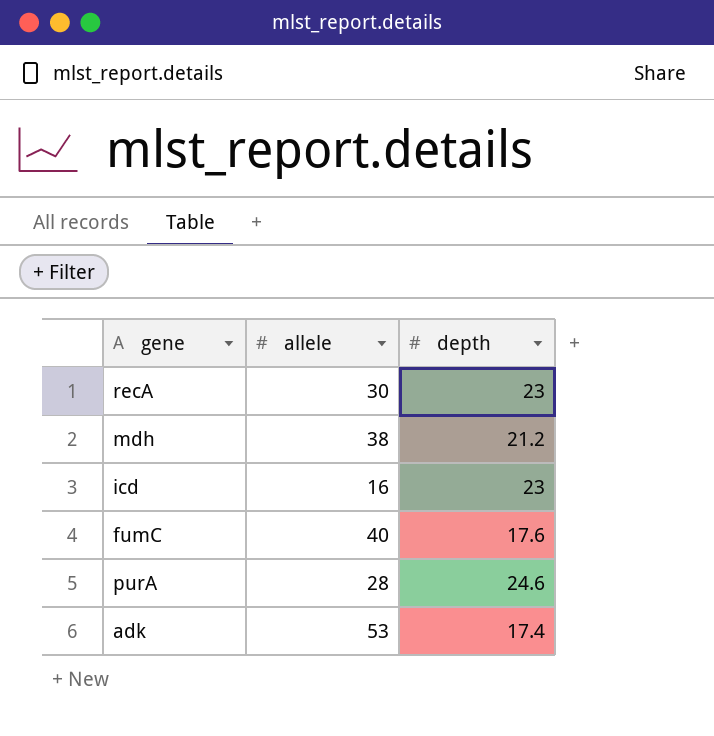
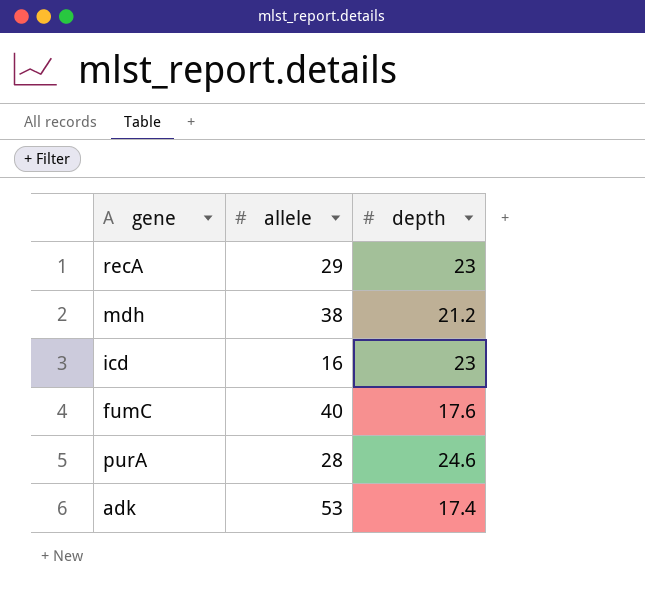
recA | allele: 30 -> 29

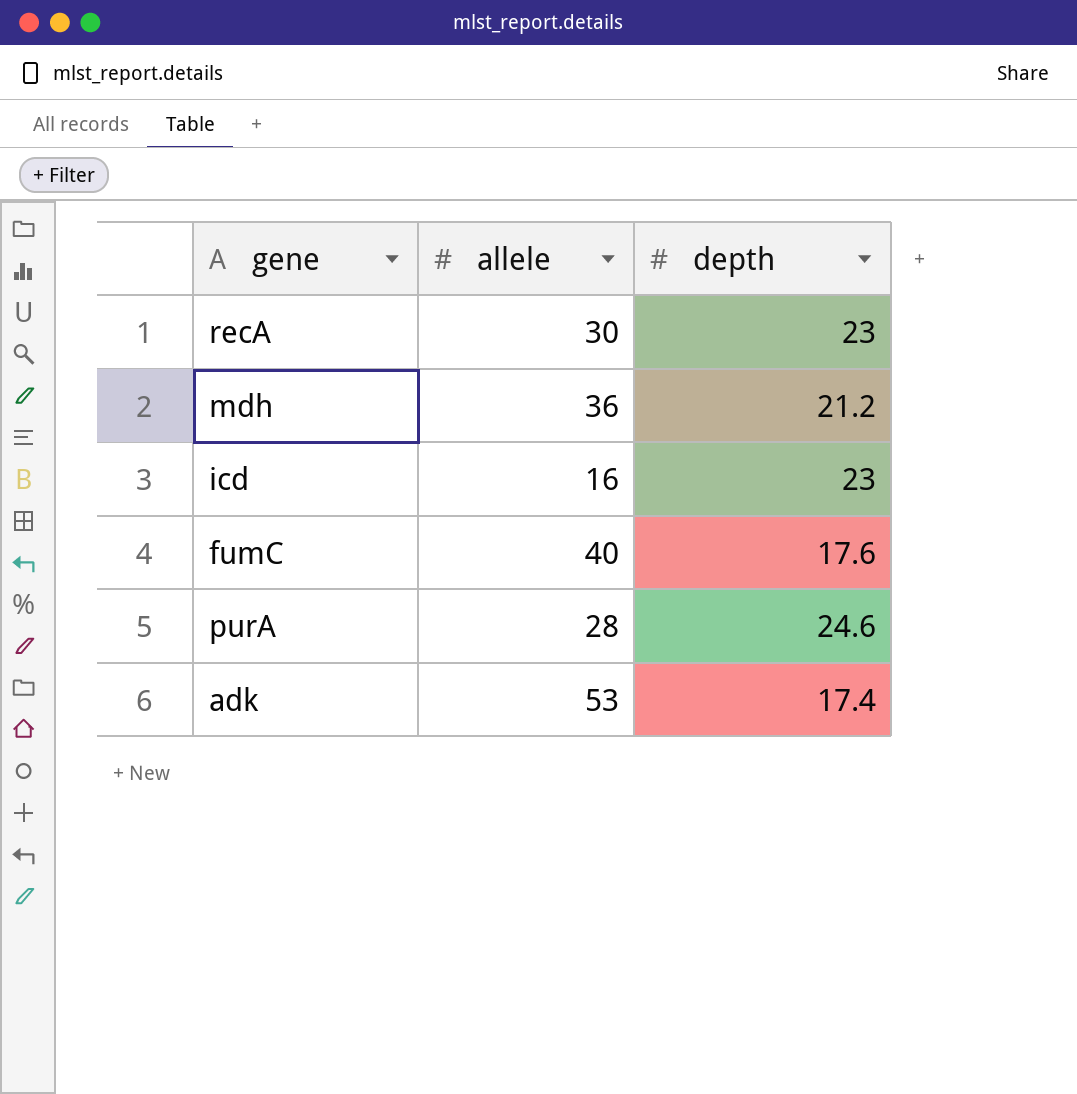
recA | allele: 29 -> 30
mdh | allele: 38 -> 36

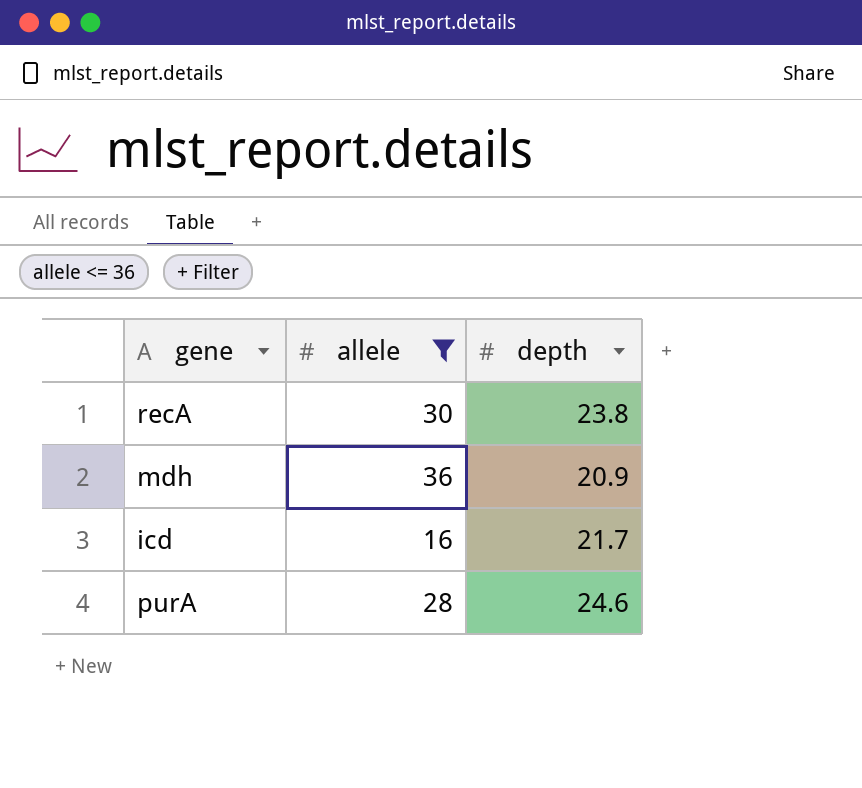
filter: none -> allele <= 36
recA | depth: 23 -> 23.8
mdh | depth: 21.2 -> 20.9
icd | depth: 23 -> 21.7

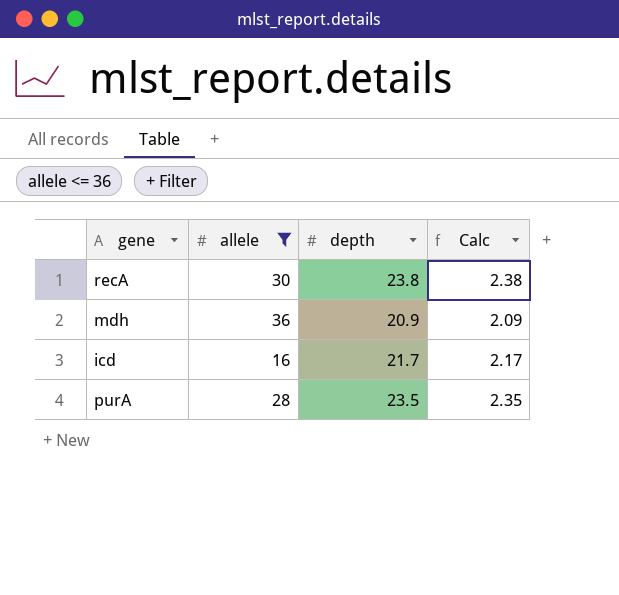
column Calc | formula: none -> [depth] * 0.1
purA | depth: 24.6 -> 23.5

